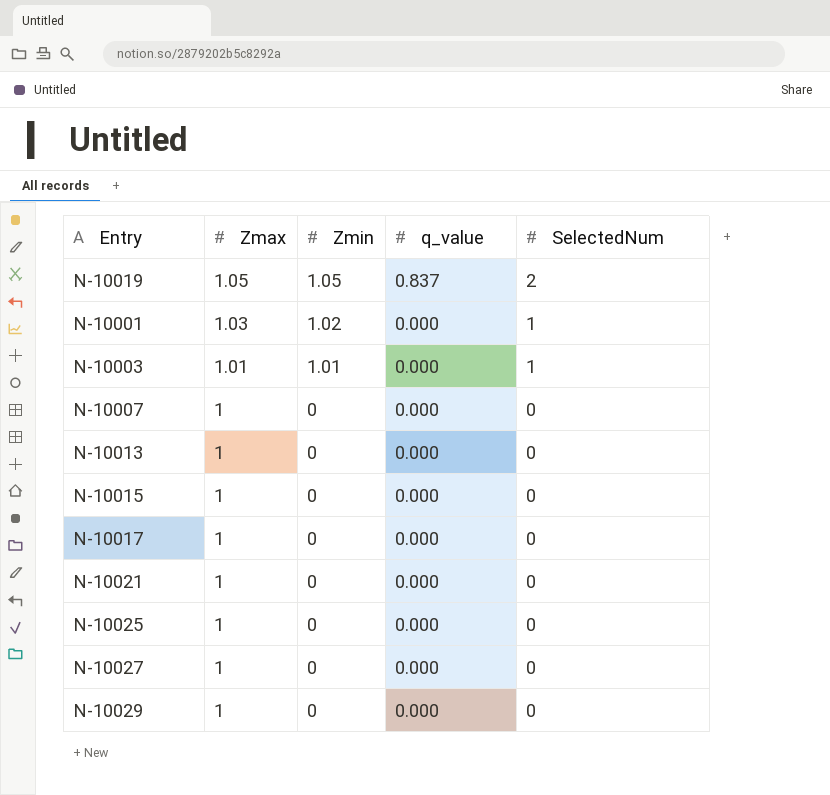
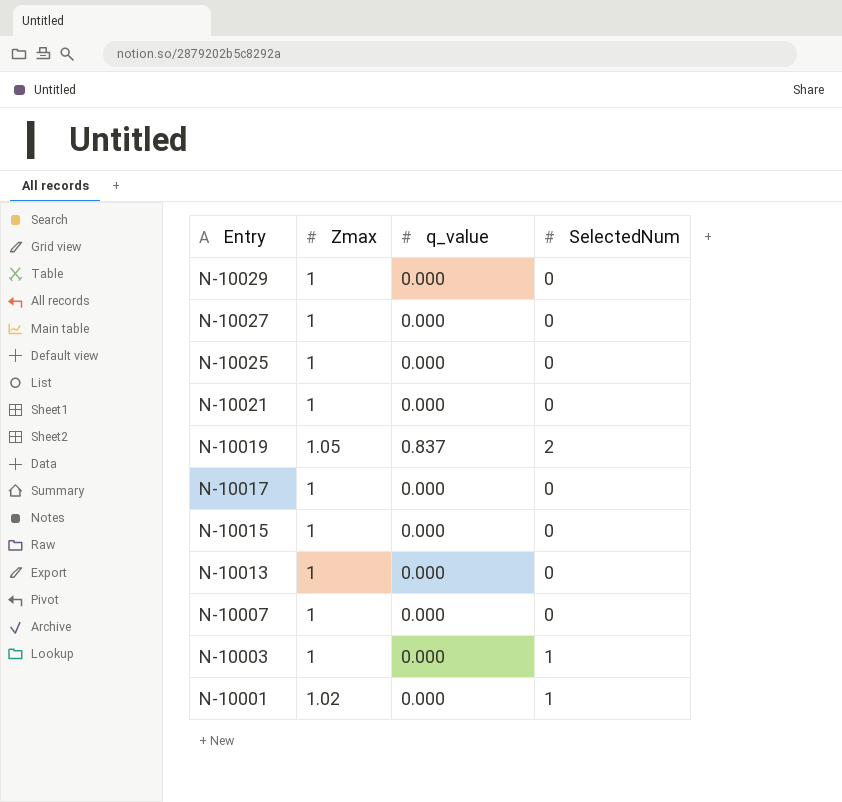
row order: Zmax descending -> Entry descending
column Zmin | position: 3 -> none
N-10003 | Zmax: 1.01 -> 1
N-10001 | Zmax: 1.03 -> 1.02

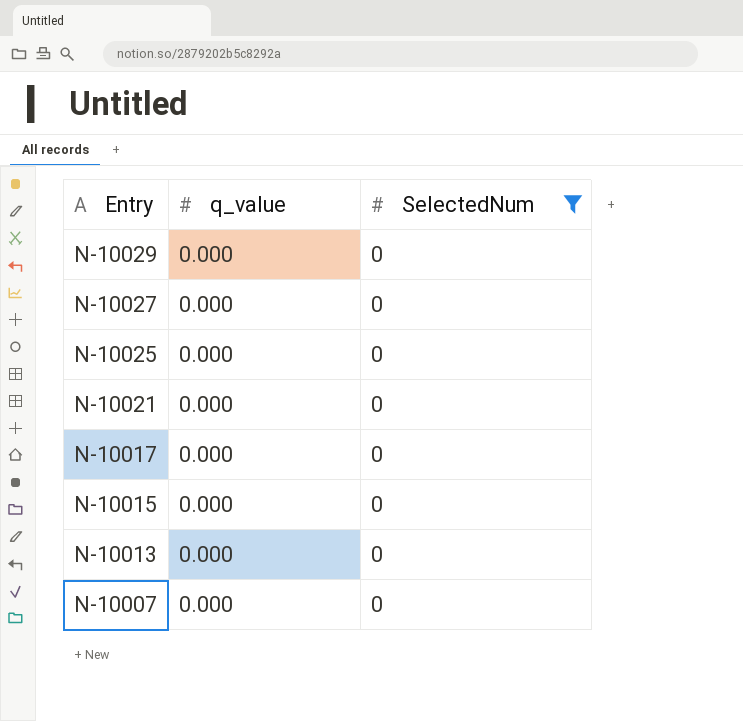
filter: none -> SelectedNum = 0
column Zmax | position: 2 -> none

